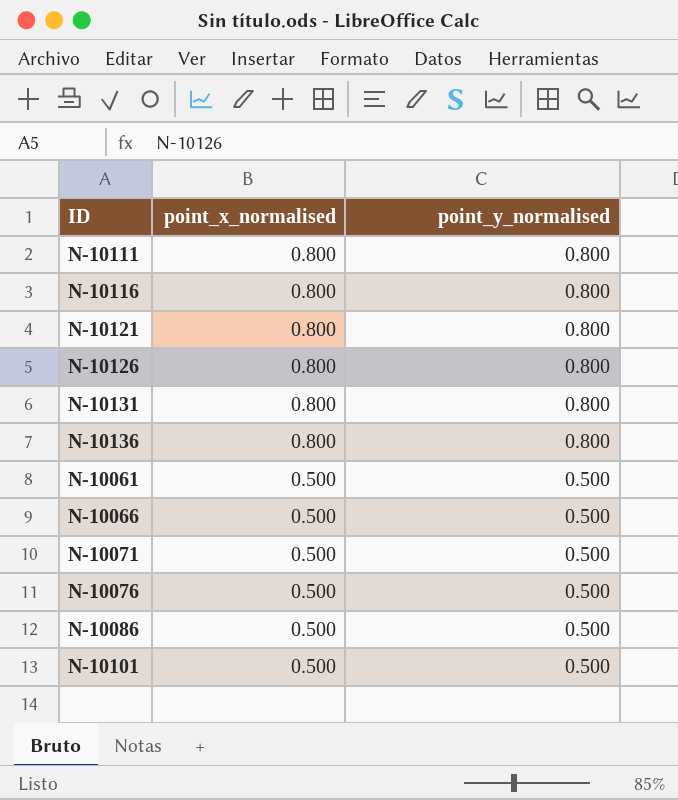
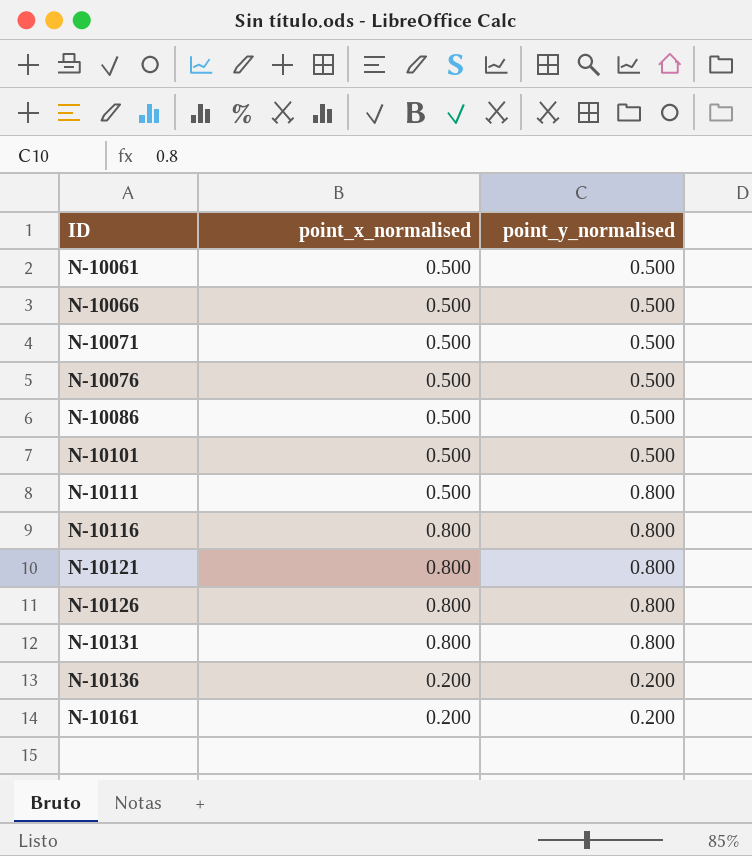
row order: point_x_normalised descending -> ID ascending
N-10111 | point_x_normalised: 0.800 -> 0.500
N-10136 | point_x_normalised: 0.800 -> 0.200
N-10136 | point_y_normalised: 0.800 -> 0.200
row N-10161: none -> 0.200 | 0.200

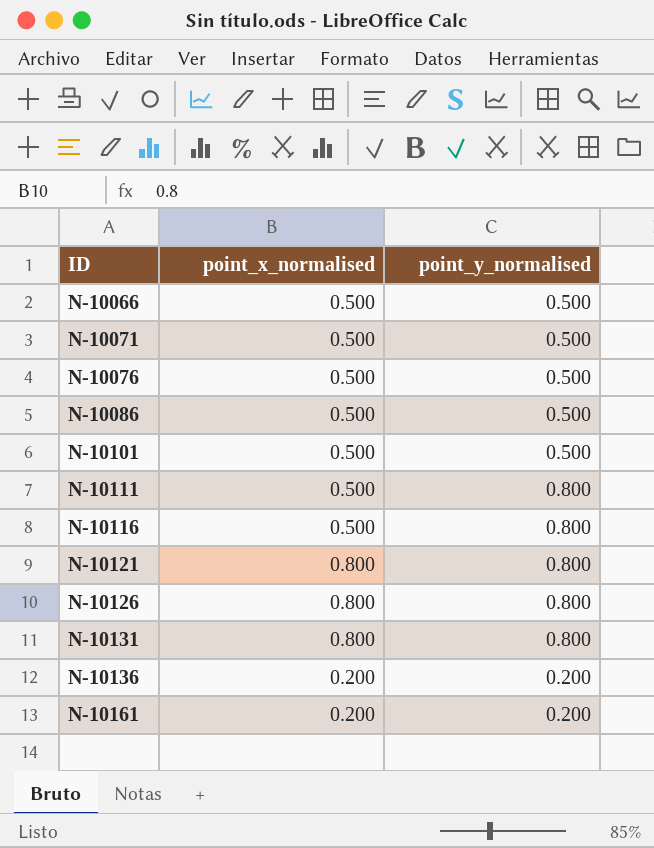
row N-10061: 0.500 | 0.500 -> none
N-10116 | point_x_normalised: 0.800 -> 0.500

